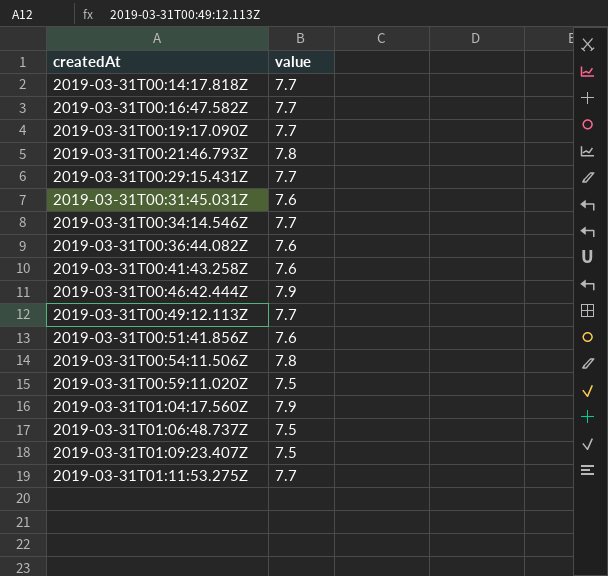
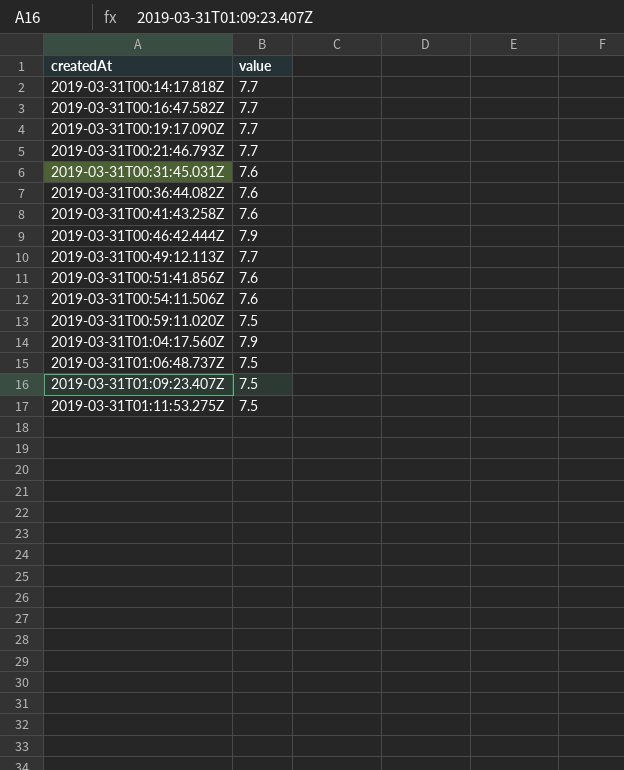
row 2019-03-31T00:29:15.431Z: 7.7 -> none
row 2019-03-31T00:34:14.546Z: 7.7 -> none
2019-03-31T00:21:46.793Z | value: 7.8 -> 7.7
2019-03-31T00:54:11.506Z | value: 7.8 -> 7.6
2019-03-31T01:11:53.275Z | value: 7.7 -> 7.5

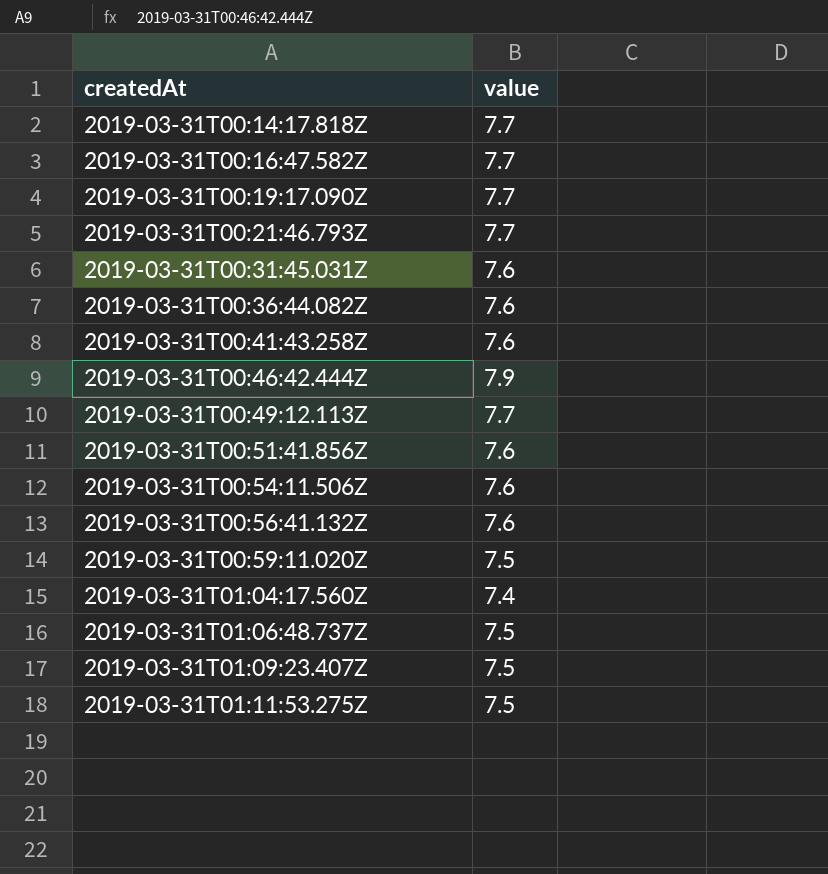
row 2019-03-31T00:56:41.132Z: none -> 7.6
2019-03-31T01:04:17.560Z | value: 7.9 -> 7.4

